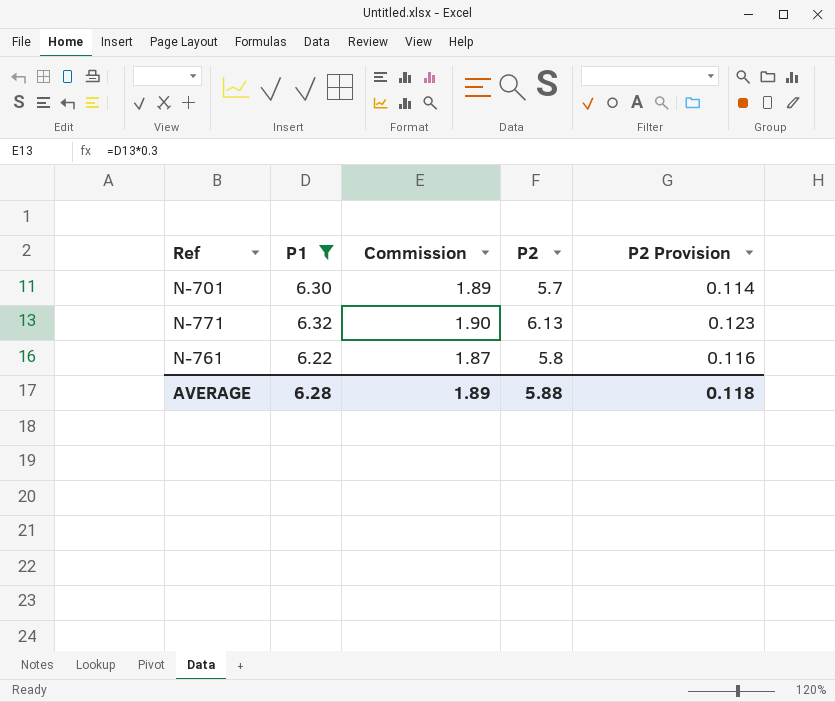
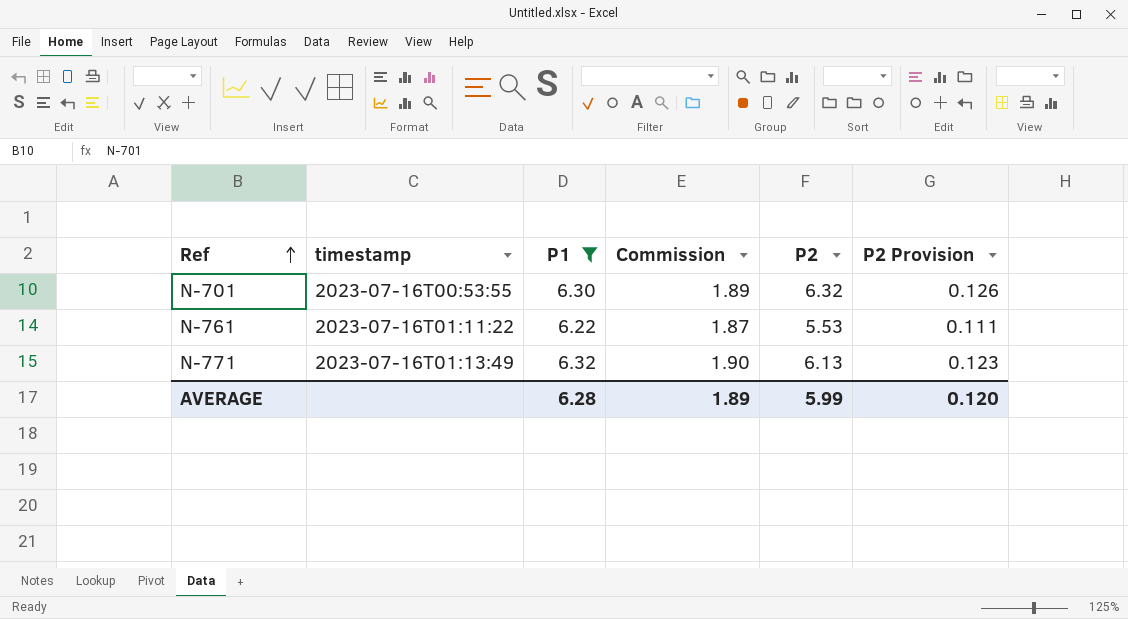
row order: none -> Ref ascending
column timestamp | position: none -> 2
N-701 | P2: 5.7 -> 6.32
N-701 | P2 Provision: 0.114 -> 0.126
N-761 | P2: 5.8 -> 5.53
N-761 | P2 Provision: 0.116 -> 0.111
AVERAGE | P2: 5.88 -> 5.99
AVERAGE | P2 Provision: 0.118 -> 0.120

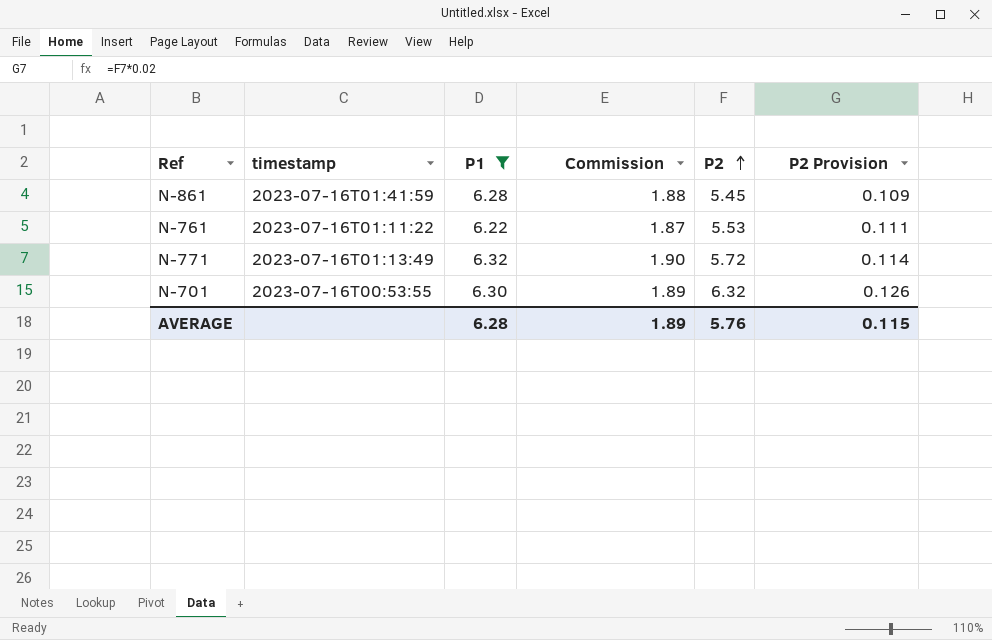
row order: Ref ascending -> P2 ascending
row N-861: none -> 2023-07-16T01:41:59 | 6.28 | 1.88 | 5.45 | 0.109
N-771 | P2: 6.13 -> 5.72
N-771 | P2 Provision: 0.123 -> 0.114
AVERAGE | P2: 5.99 -> 5.76
AVERAGE | P2 Provision: 0.120 -> 0.115

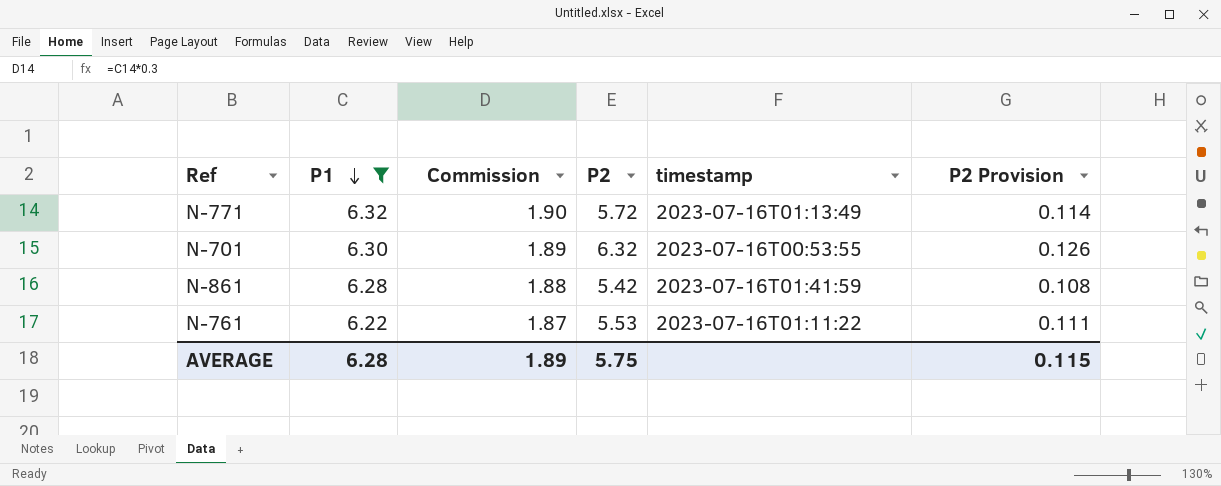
row order: P2 ascending -> P1 descending
column timestamp | position: 2 -> 5
N-861 | P2: 5.45 -> 5.42
N-861 | P2 Provision: 0.109 -> 0.108
AVERAGE | P2: 5.76 -> 5.75

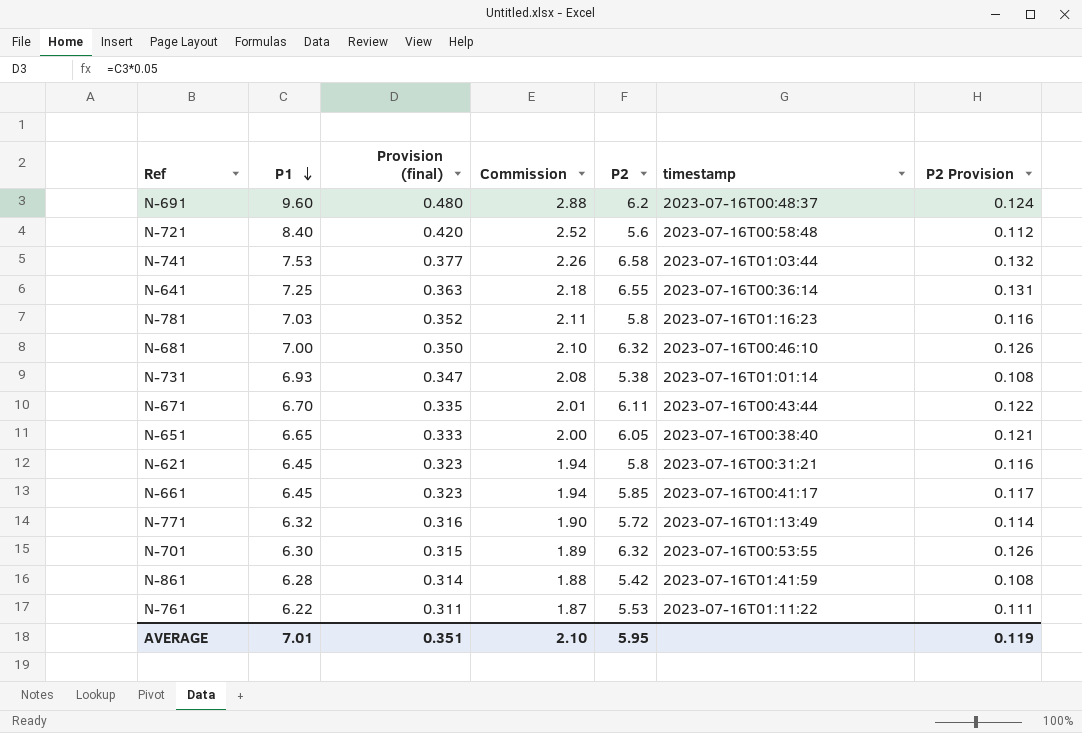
filter: P1 <= 6.32 -> none
column Provision (final) | formula: none -> [P1] * 0.05
AVERAGE | P1: 6.28 -> 7.01
AVERAGE | Commission: 1.89 -> 2.10
AVERAGE | P2: 5.75 -> 5.95
AVERAGE | P2 Provision: 0.115 -> 0.119

